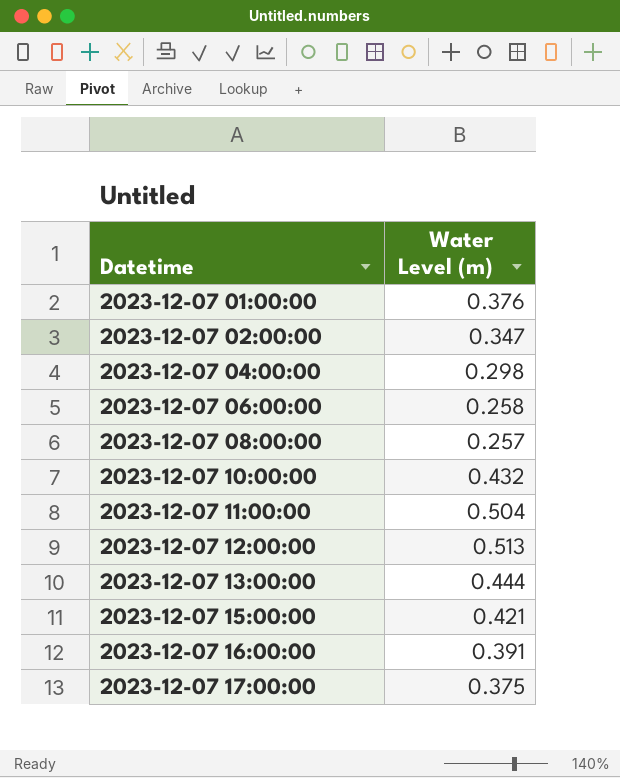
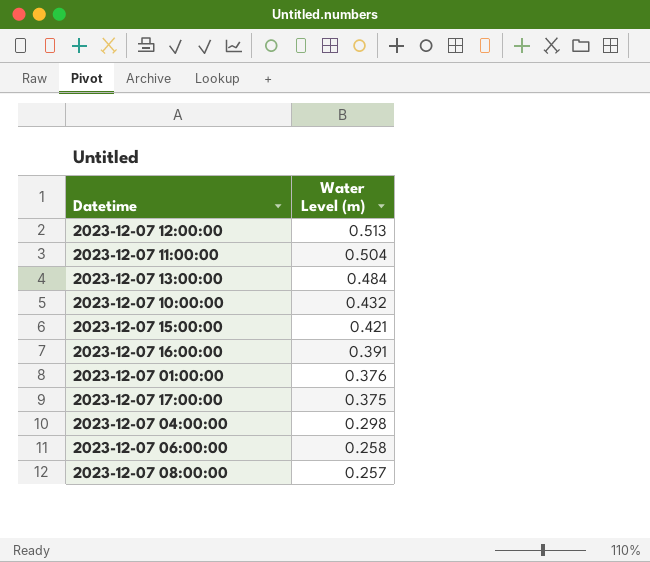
row order: Datetime ascending -> Water Level (m) descending
row 2023-12-07 02:00:00: 0.347 -> none
2023-12-07 13:00:00 | Water Level (m): 0.444 -> 0.484

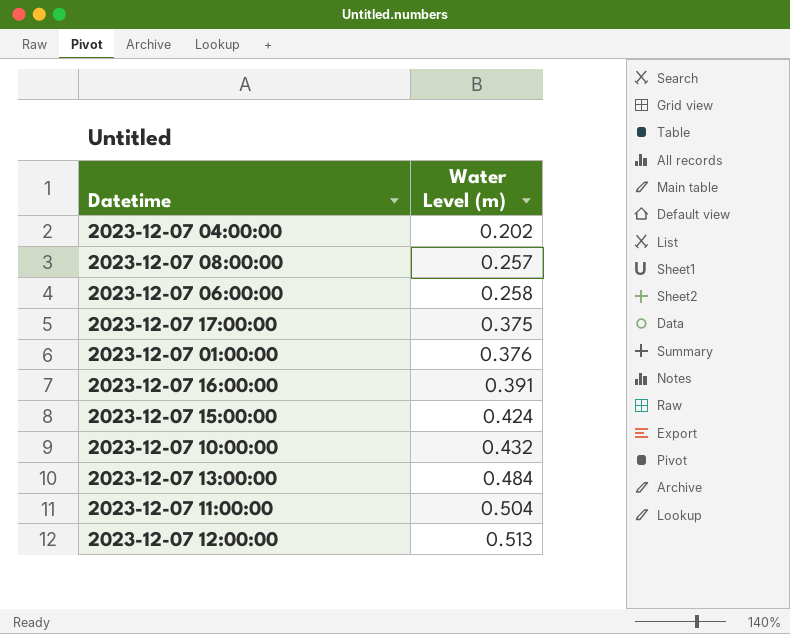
row order: Water Level (m) descending -> Water Level (m) ascending
2023-12-07 04:00:00 | Water Level (m): 0.298 -> 0.202
2023-12-07 15:00:00 | Water Level (m): 0.421 -> 0.424

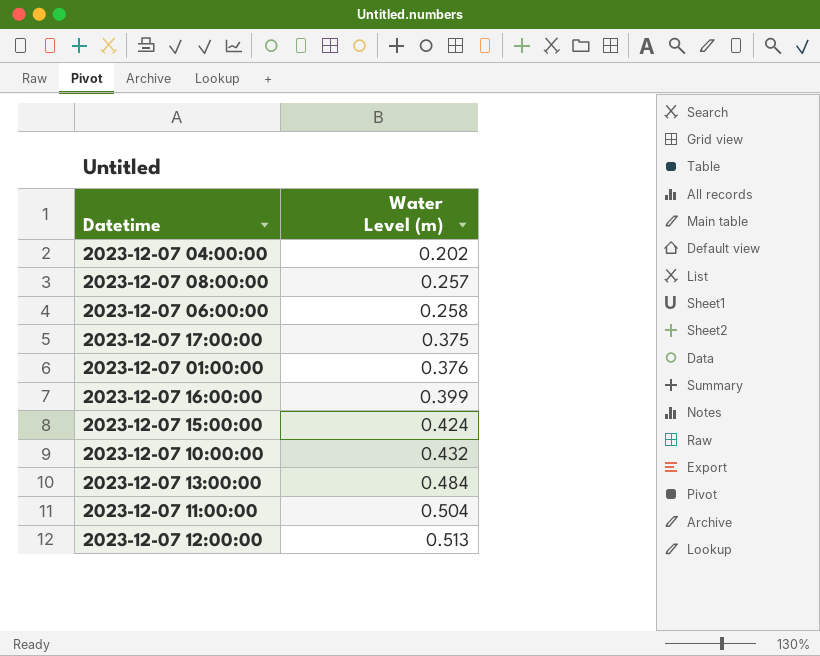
2023-12-07 16:00:00 | Water Level (m): 0.391 -> 0.399

